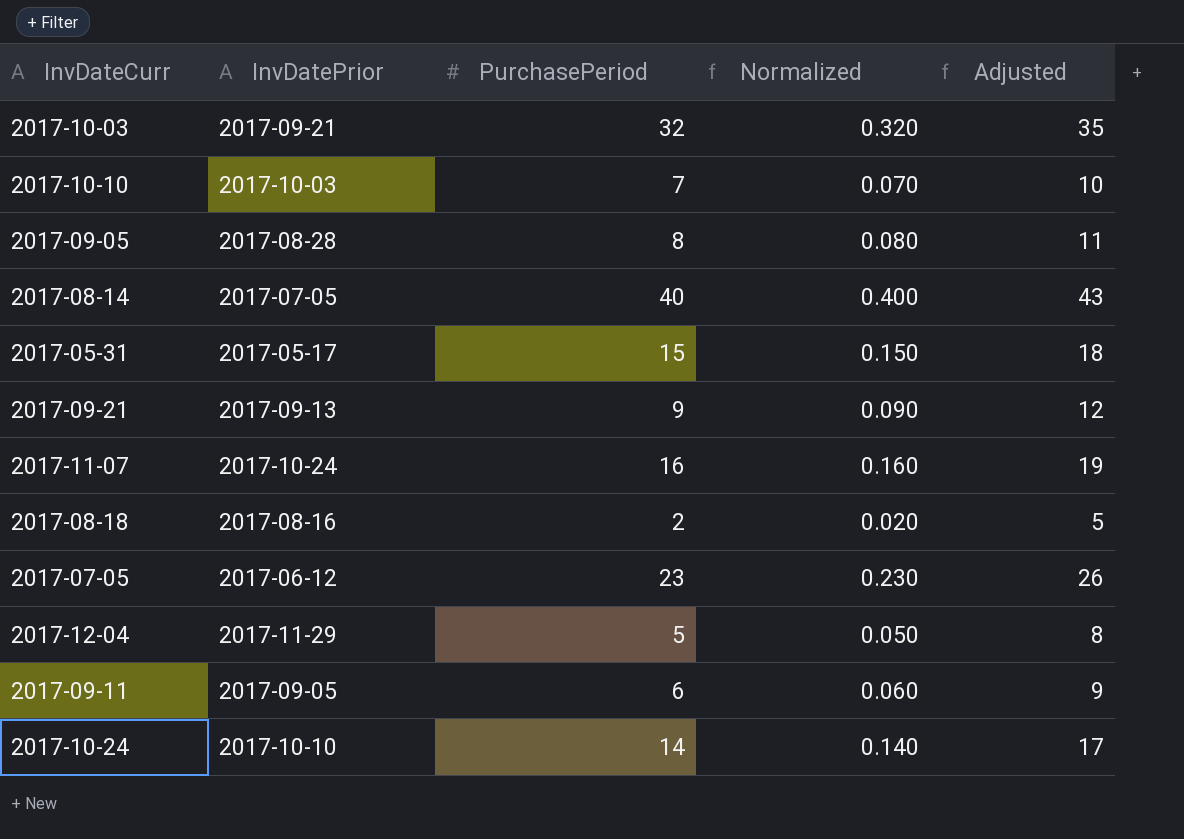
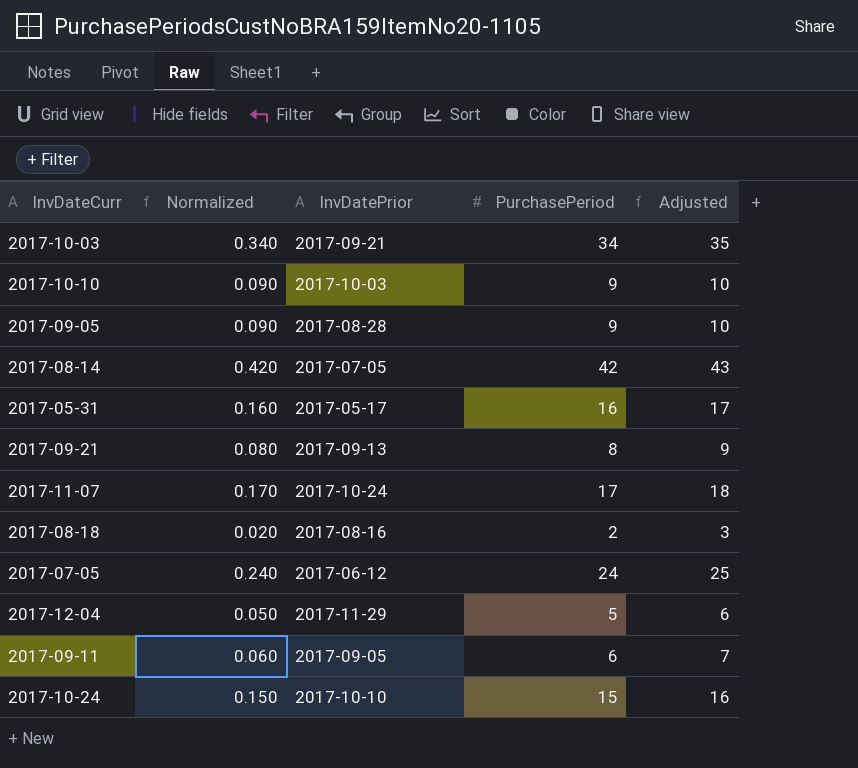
column Normalized | position: 4 -> 2
column Adjusted | formula: [PurchasePeriod] + 3 -> [PurchasePeriod] + 1
2017-10-03 | Normalized: 0.320 -> 0.340
2017-10-03 | PurchasePeriod: 32 -> 34
2017-10-10 | Normalized: 0.070 -> 0.090
2017-10-10 | PurchasePeriod: 7 -> 9
2017-09-05 | Normalized: 0.080 -> 0.090
2017-09-05 | PurchasePeriod: 8 -> 9
2017-08-14 | Normalized: 0.400 -> 0.420
2017-08-14 | PurchasePeriod: 40 -> 42
2017-05-31 | Normalized: 0.150 -> 0.160
2017-05-31 | PurchasePeriod: 15 -> 16
2017-09-21 | Normalized: 0.090 -> 0.080
2017-09-21 | PurchasePeriod: 9 -> 8
2017-11-07 | Normalized: 0.160 -> 0.170
2017-11-07 | PurchasePeriod: 16 -> 17
2017-07-05 | Normalized: 0.230 -> 0.240
2017-07-05 | PurchasePeriod: 23 -> 24
2017-10-24 | Normalized: 0.140 -> 0.150
2017-10-24 | PurchasePeriod: 14 -> 15

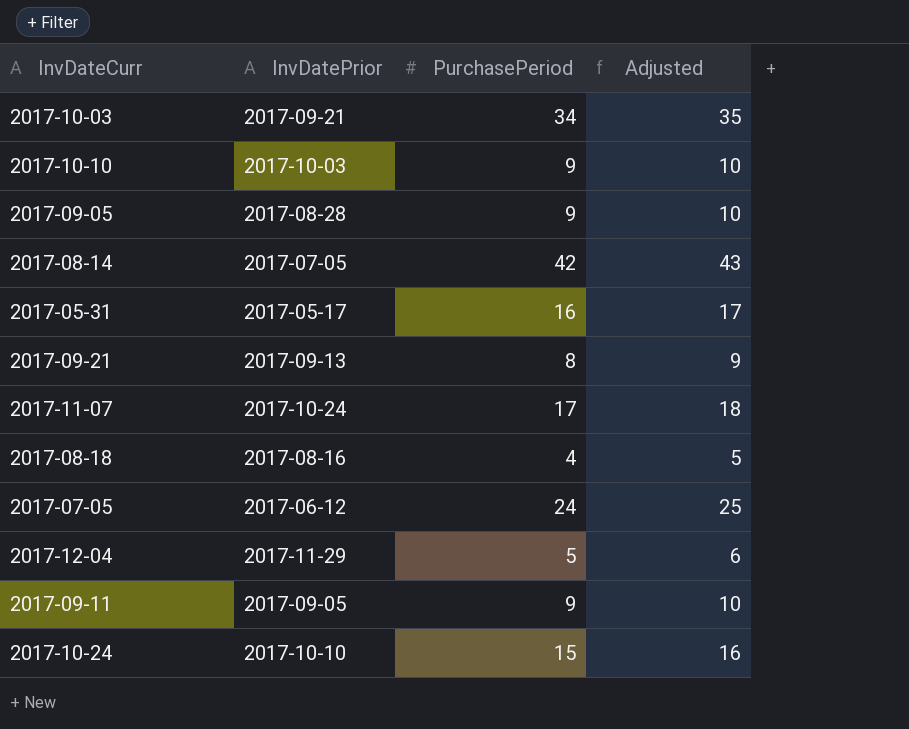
column Normalized | formula: [PurchasePeriod] * 0.01 -> none
2017-08-18 | PurchasePeriod: 2 -> 4
2017-08-18 | Adjusted: 3 -> 5
2017-09-11 | PurchasePeriod: 6 -> 9
2017-09-11 | Adjusted: 7 -> 10

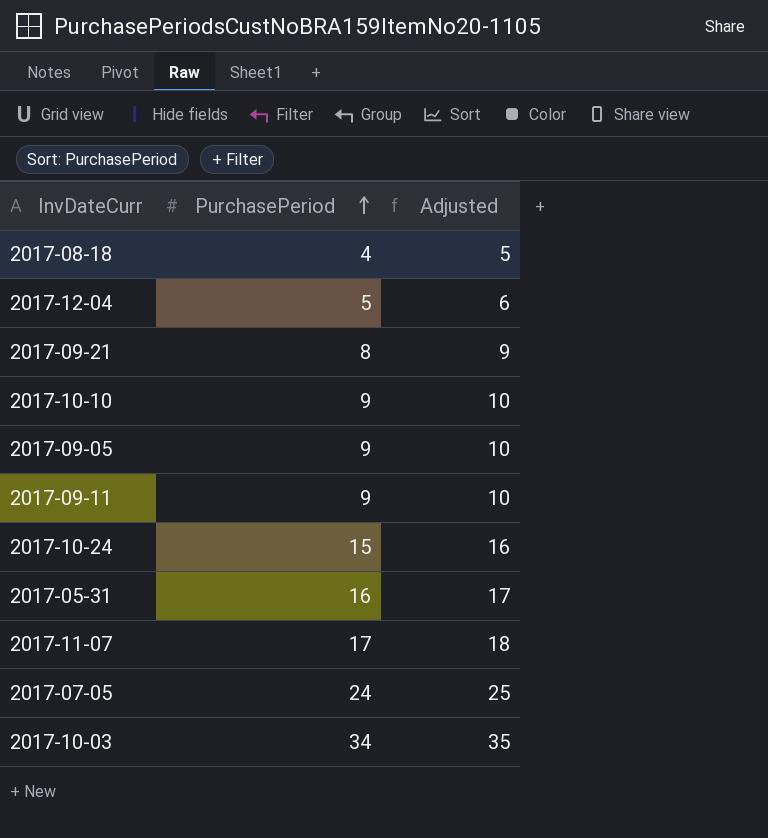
row order: none -> PurchasePeriod ascending
column InvDatePrior | position: 2 -> none
row 2017-08-14: 2017-07-05 | 42 | 43 -> none

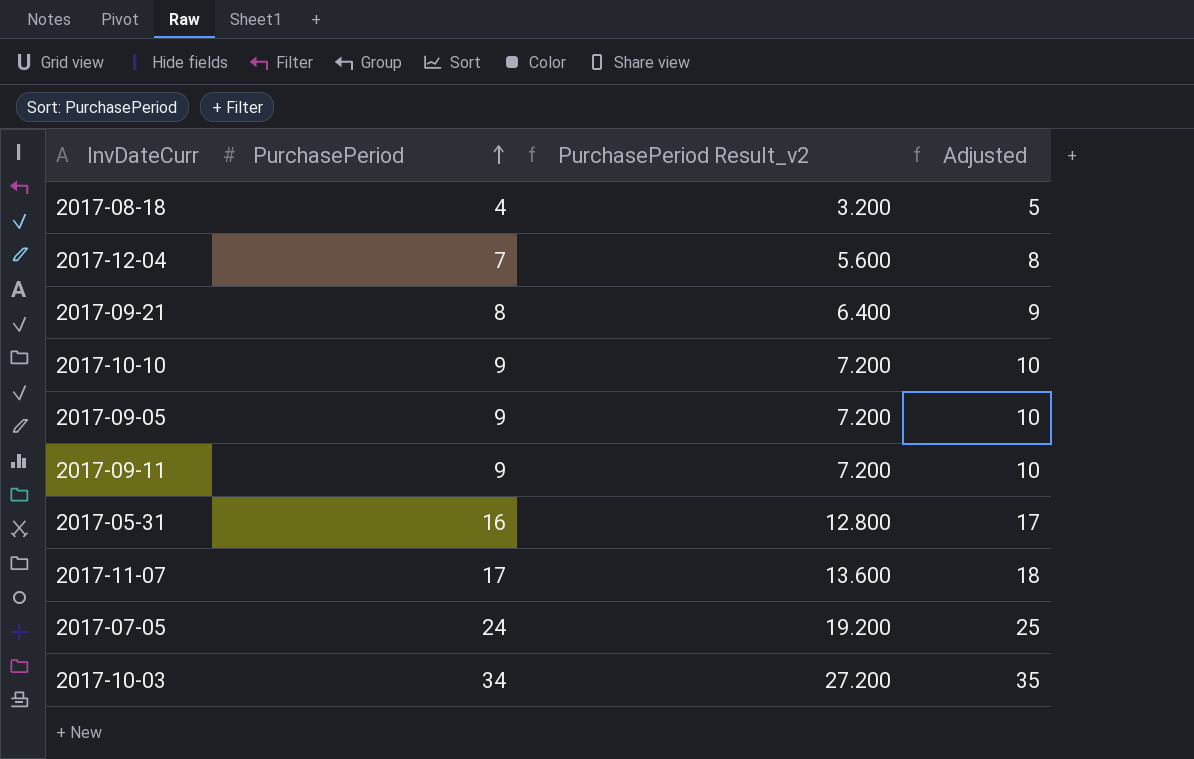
column PurchasePeriod Result_v2 | formula: none -> [PurchasePeriod] * 0.8
row 2017-10-24: 15 | 16 -> none
2017-12-04 | PurchasePeriod: 5 -> 7
2017-12-04 | Adjusted: 6 -> 8

